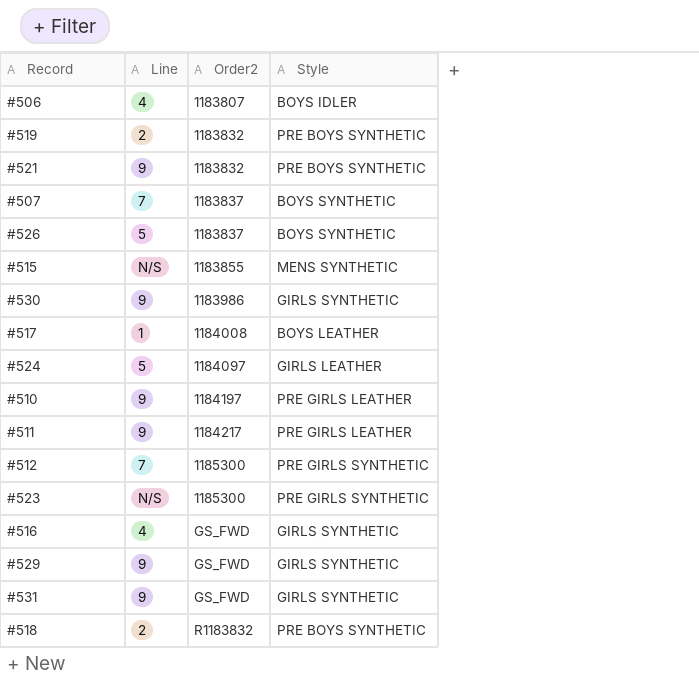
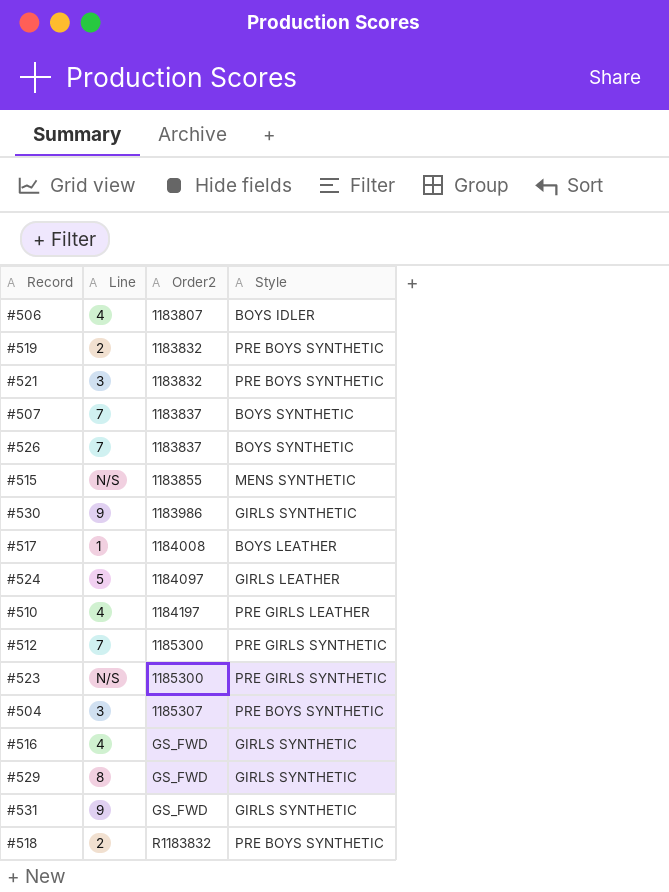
row #511: 9 | 1184217 | PRE GIRLS LEATHER -> none
#521 | Line: 9 -> 3
#526 | Line: 5 -> 7
#510 | Line: 9 -> 4
row #504: none -> 3 | 1185307 | PRE BOYS SYNTHETIC
#529 | Line: 9 -> 8

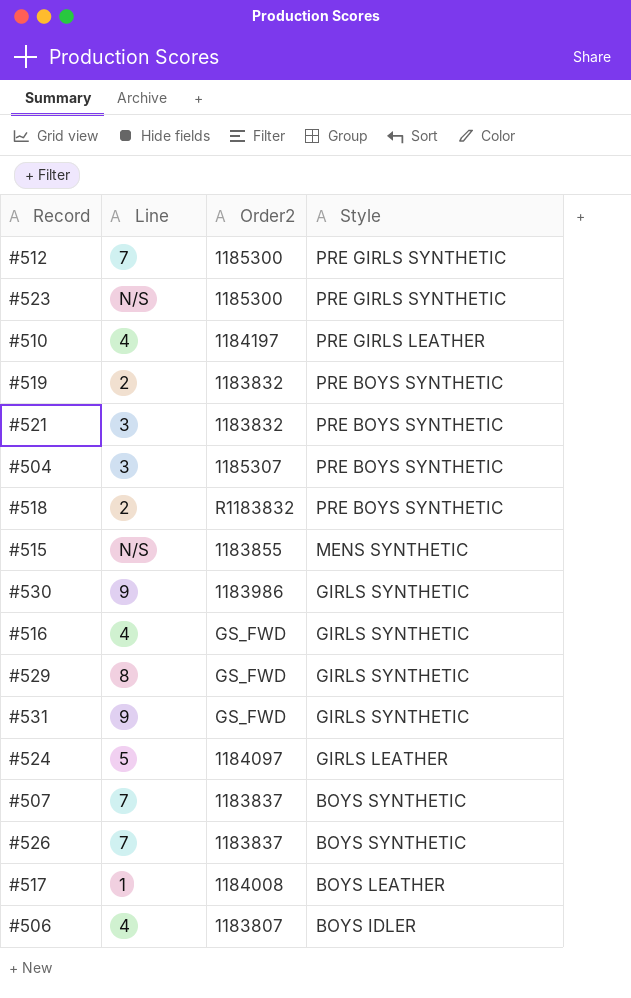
row order: Order2 ascending -> Style descending

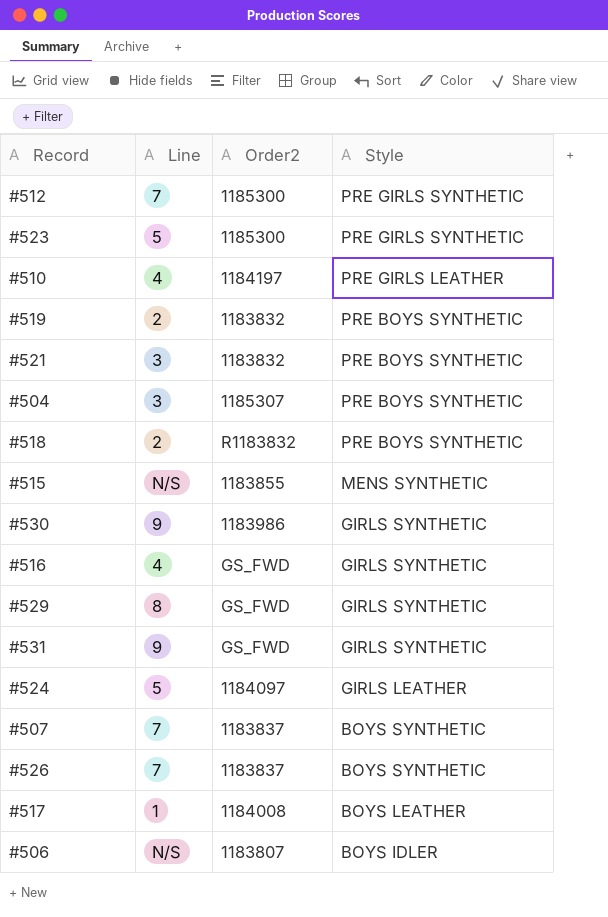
#523 | Line: N/S -> 5
#506 | Line: 4 -> N/S

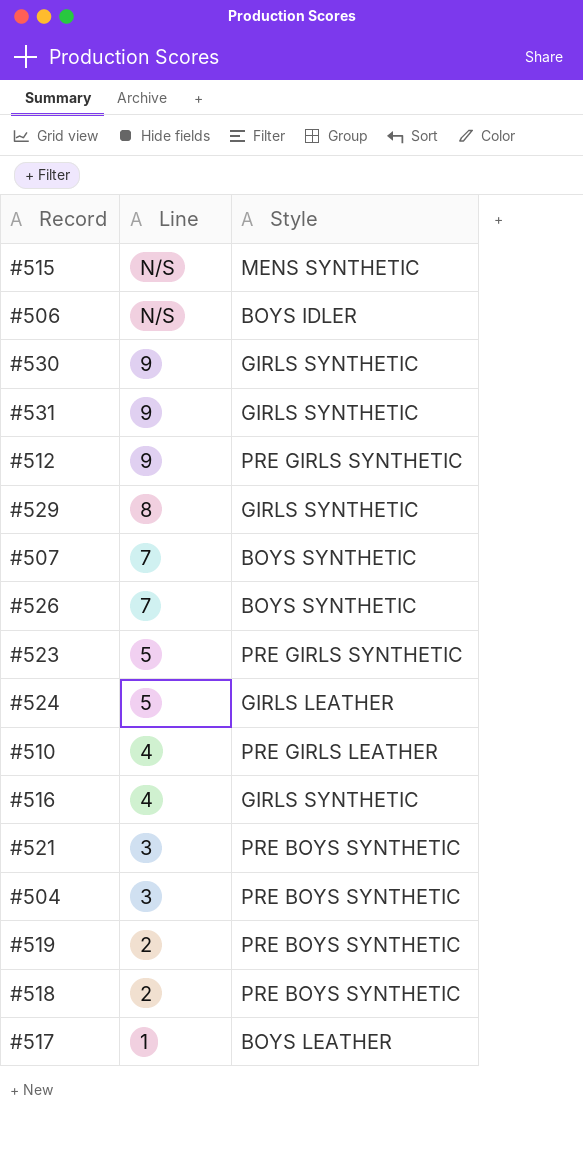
row order: Style descending -> Line descending
column Order2 | position: 3 -> none
#512 | Line: 7 -> 9

